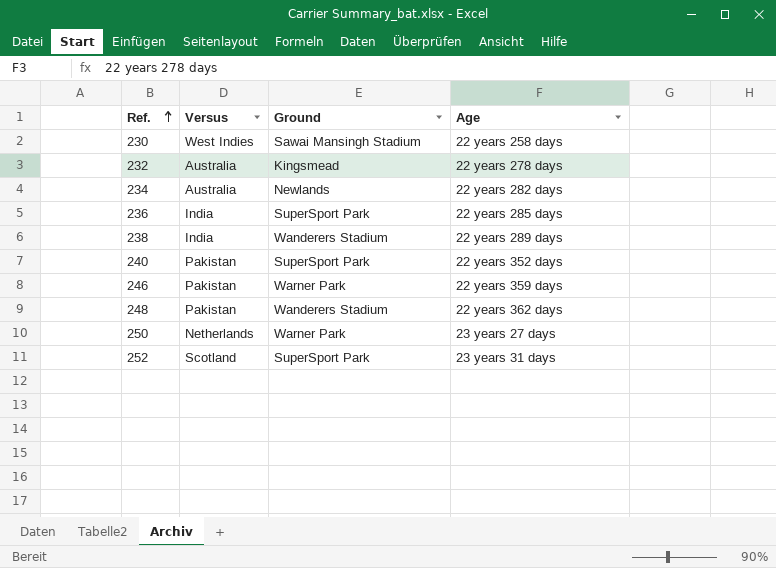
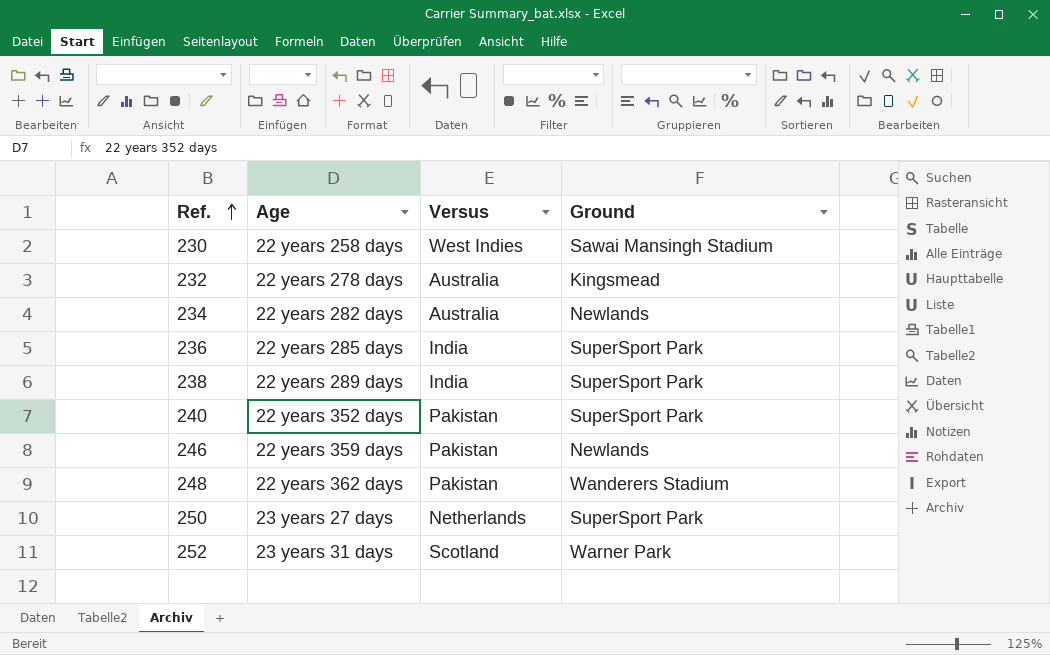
column Age | position: 4 -> 2
238 | Ground: Wanderers Stadium -> SuperSport Park
246 | Ground: Warner Park -> Newlands
250 | Ground: Warner Park -> SuperSport Park
252 | Ground: SuperSport Park -> Warner Park

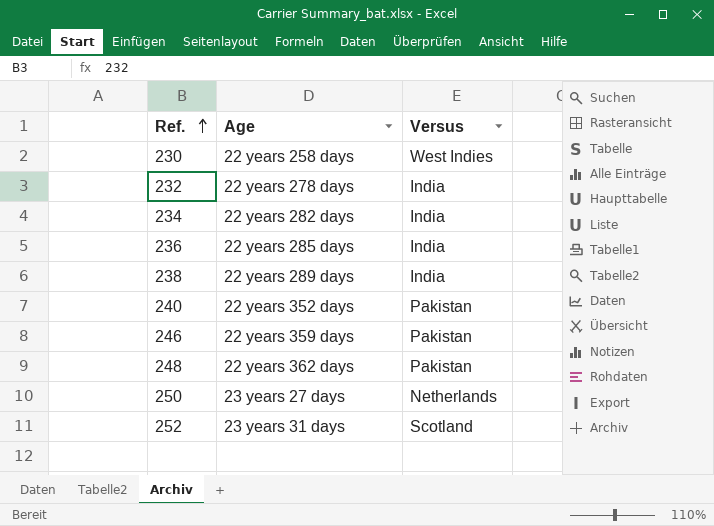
column Ground | position: 4 -> none
232 | Versus: Australia -> India
234 | Versus: Australia -> India

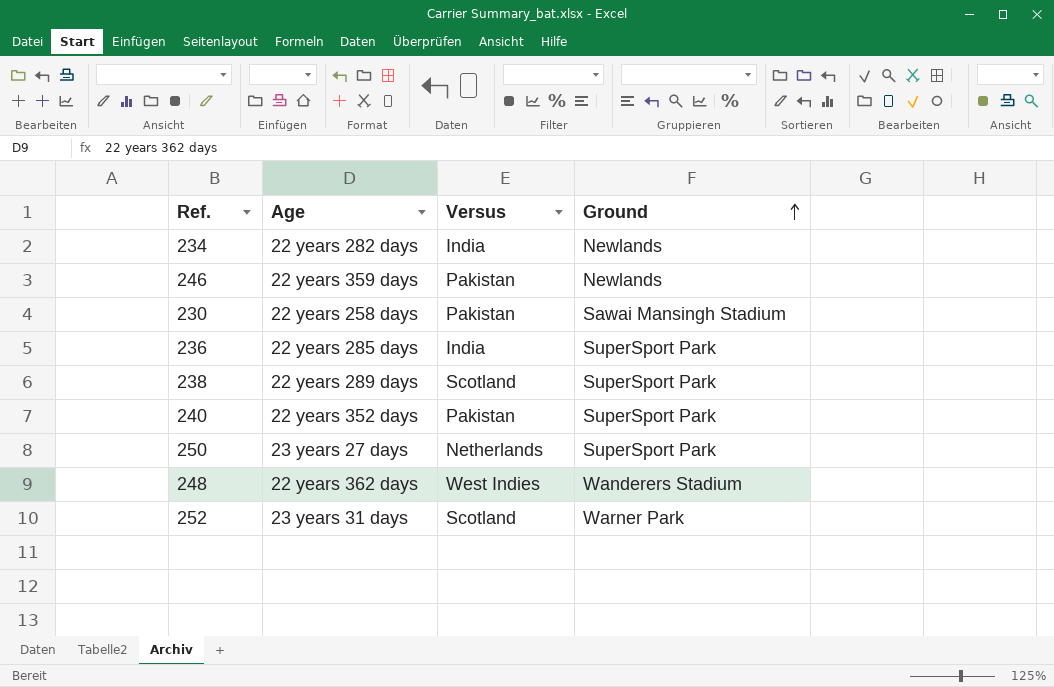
row order: Ref. ascending -> Ground ascending
column Ground | position: none -> 4
row 232: 22 years 278 days | India -> none
230 | Versus: West Indies -> Pakistan
238 | Versus: India -> Scotland
248 | Versus: Pakistan -> West Indies

